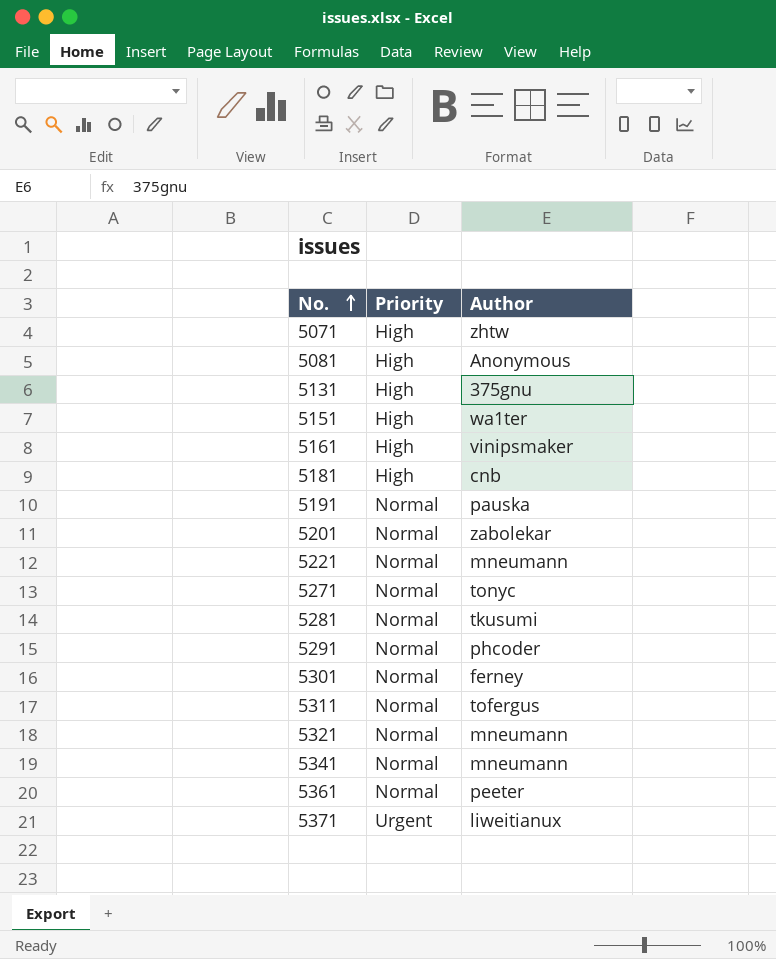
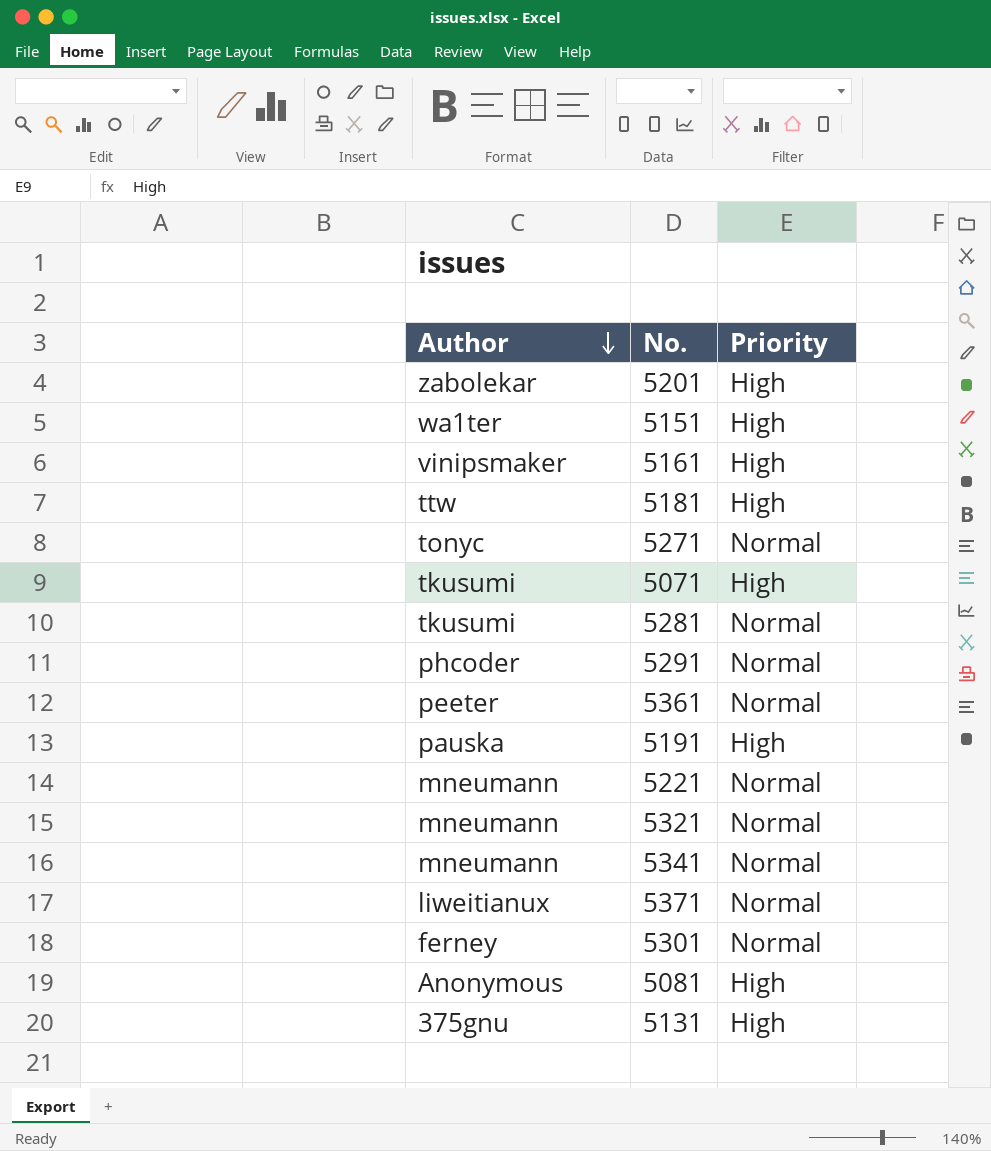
row order: No. ascending -> Author descending
column Author | position: 3 -> 1
row 5311: Normal | tofergus -> none
5201 | Priority: Normal -> High
5181 | Author: cnb -> ttw
5071 | Author: zhtw -> tkusumi
5191 | Priority: Normal -> High
5371 | Priority: Urgent -> Normal

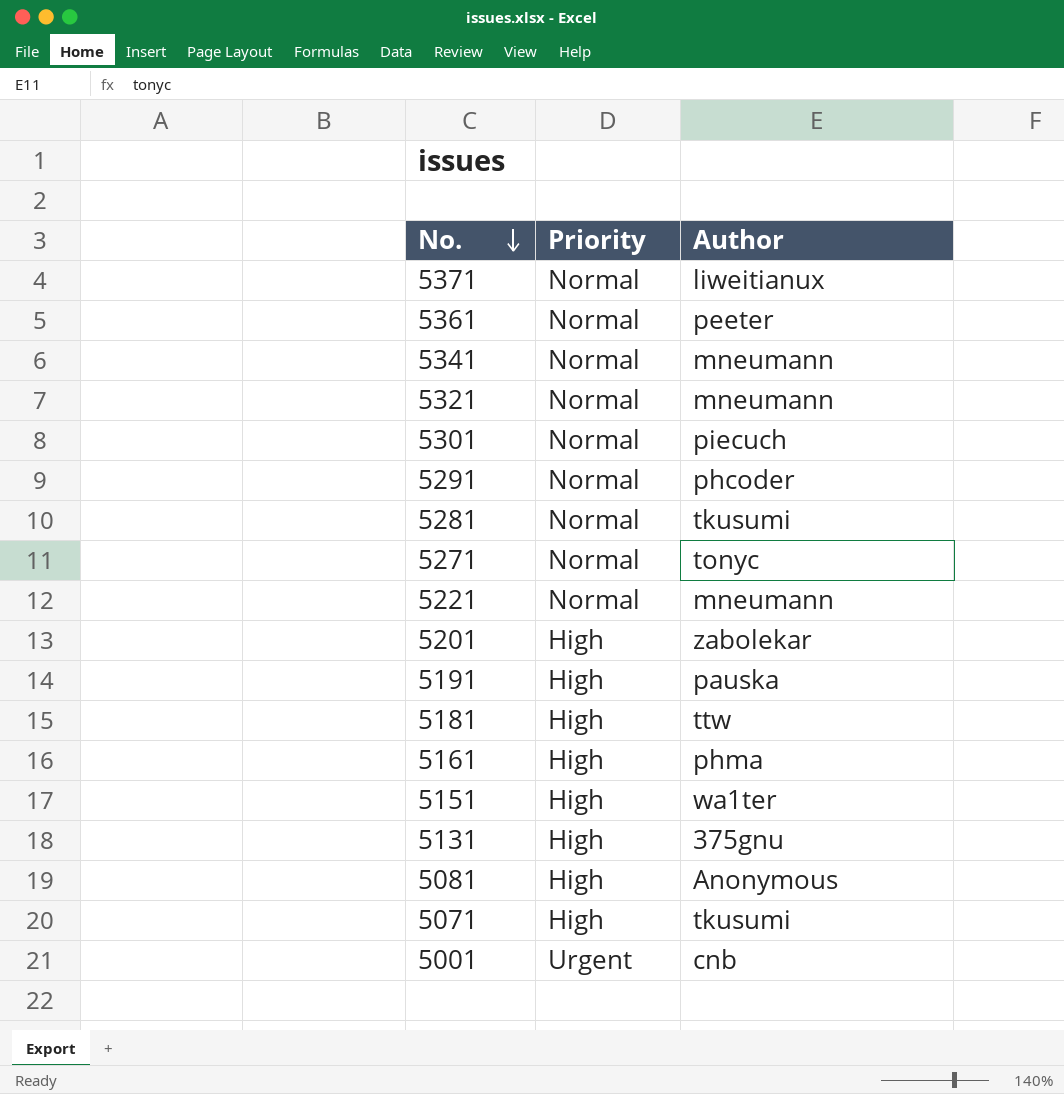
row order: Author descending -> No. descending
column Author | position: 1 -> 3
5301 | Author: ferney -> piecuch
5161 | Author: vinipsmaker -> phma
row 5001: none -> Urgent | cnb

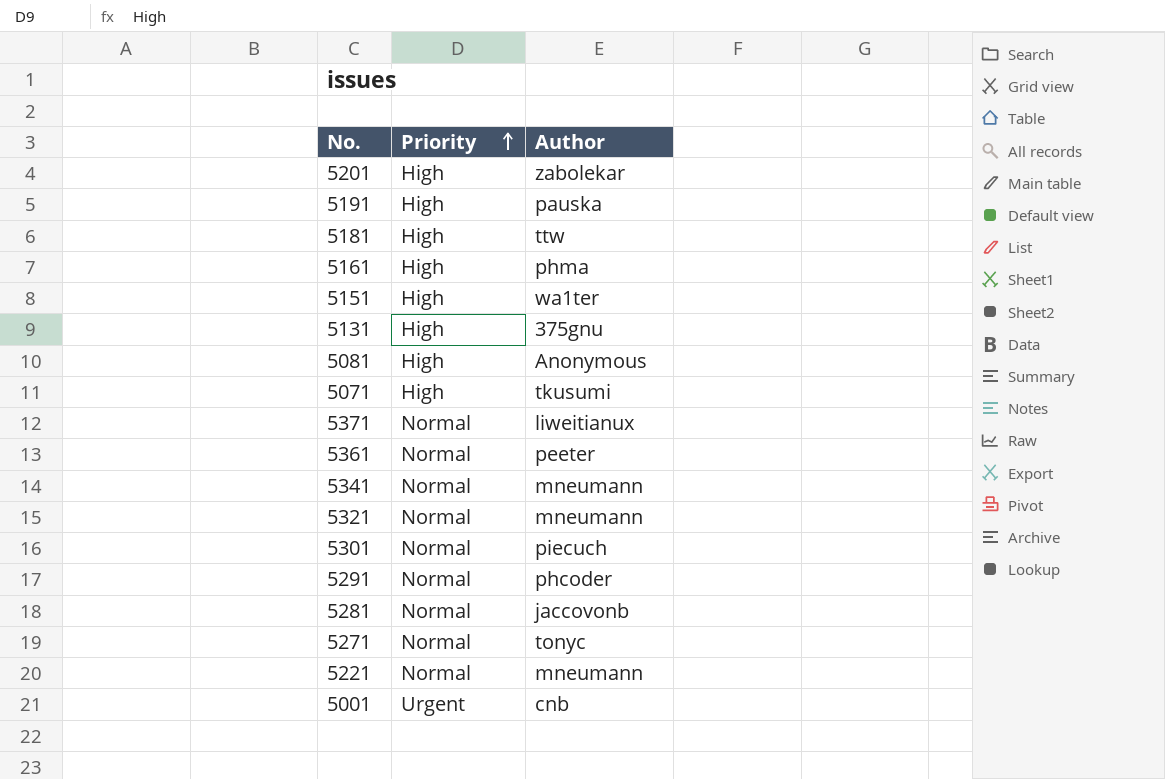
row order: No. descending -> Priority ascending
5281 | Author: tkusumi -> jaccovonb

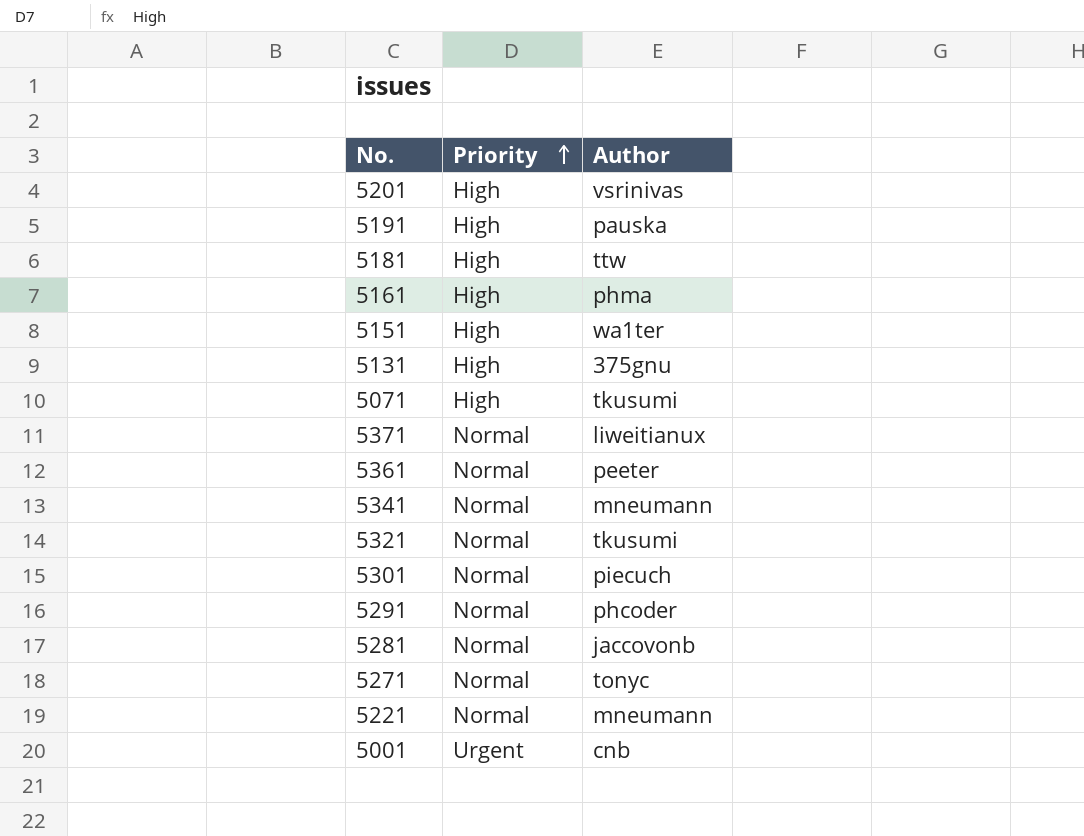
row 5081: High | Anonymous -> none
5201 | Author: zabolekar -> vsrinivas
5321 | Author: mneumann -> tkusumi

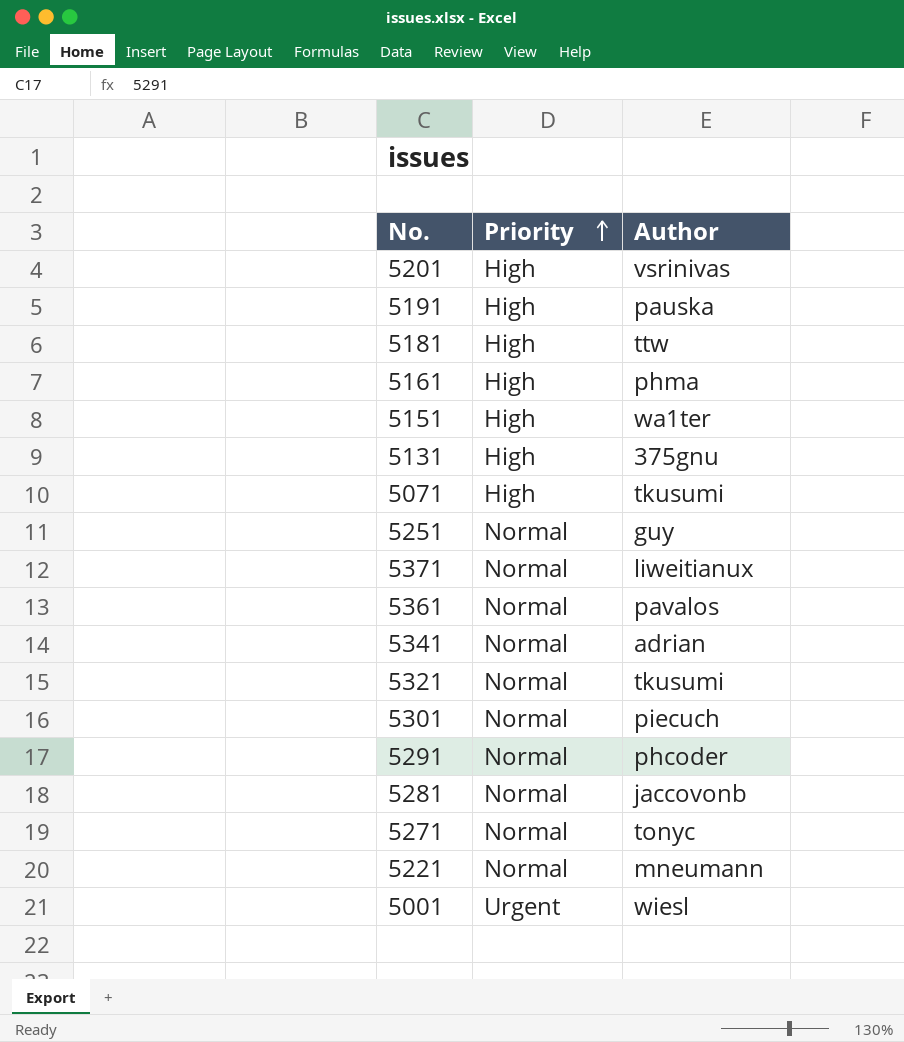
row 5251: none -> Normal | guy
5361 | Author: peeter -> pavalos
5341 | Author: mneumann -> adrian
5001 | Author: cnb -> wiesl

